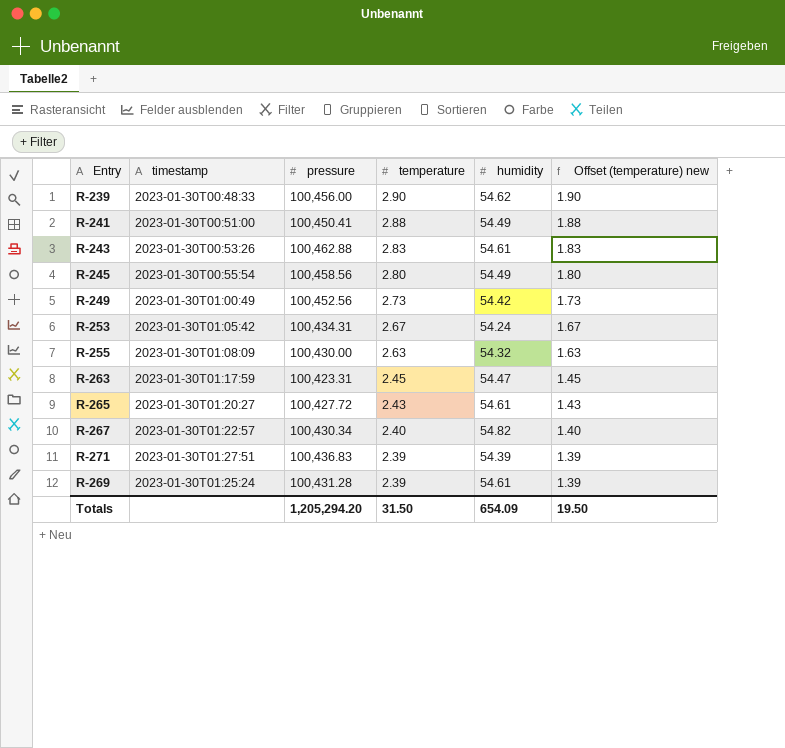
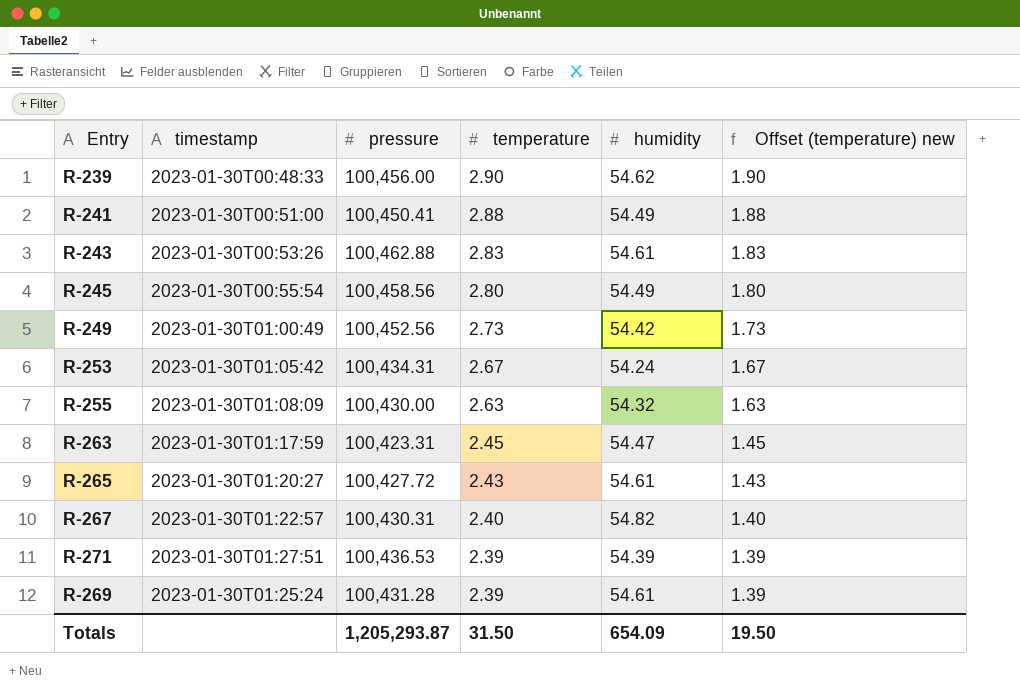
R-267 | pressure: 100,430.34 -> 100,430.31
R-271 | pressure: 100,436.83 -> 100,436.53
Totals | pressure: 1,205,294.20 -> 1,205,293.87

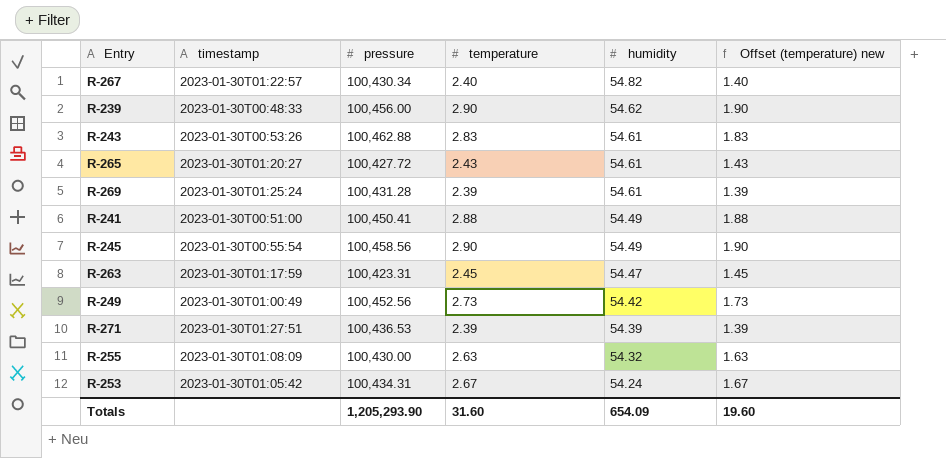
row order: temperature descending -> humidity descending
R-267 | pressure: 100,430.31 -> 100,430.34
R-245 | temperature: 2.80 -> 2.90
R-245 | Offset (temperature) new: 1.80 -> 1.90
Totals | pressure: 1,205,293.87 -> 1,205,293.90
Totals | temperature: 31.50 -> 31.60
Totals | Offset (temperature) new: 19.50 -> 19.60

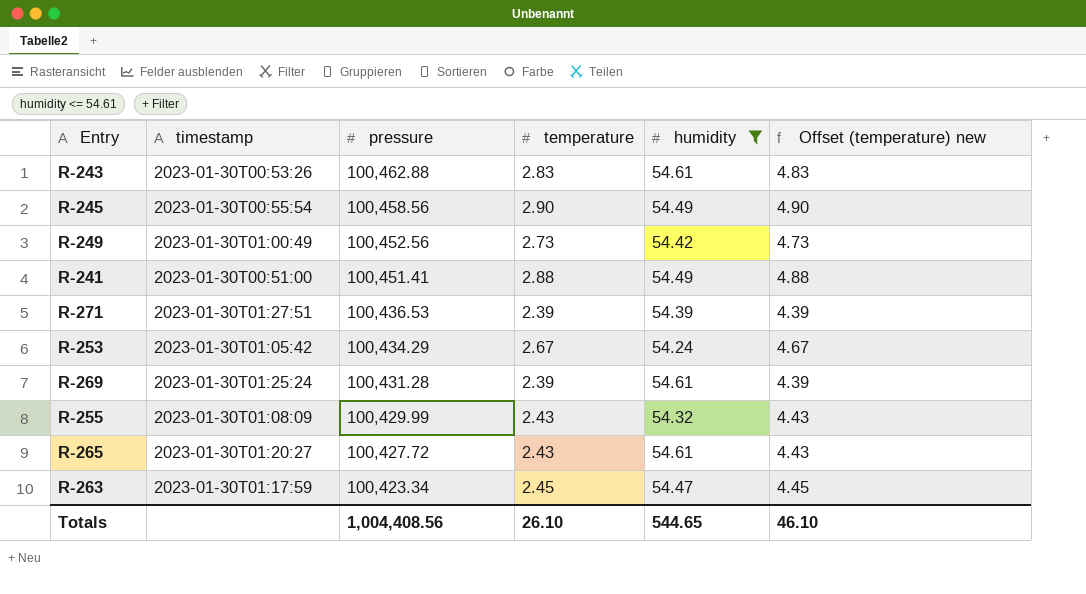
filter: none -> humidity <= 54.61
row order: humidity descending -> pressure descending
column Offset (temperature) new | formula: [temperature] - 1 -> [temperature] + 2
R-241 | pressure: 100,450.41 -> 100,451.41
R-253 | pressure: 100,434.31 -> 100,434.29
R-255 | pressure: 100,430.00 -> 100,429.99
R-255 | temperature: 2.63 -> 2.43
R-263 | pressure: 100,423.31 -> 100,423.34
Totals | pressure: 1,205,293.90 -> 1,004,408.56
Totals | temperature: 31.60 -> 26.10
Totals | humidity: 654.09 -> 544.65
Totals | Offset (temperature) new: 19.60 -> 46.10

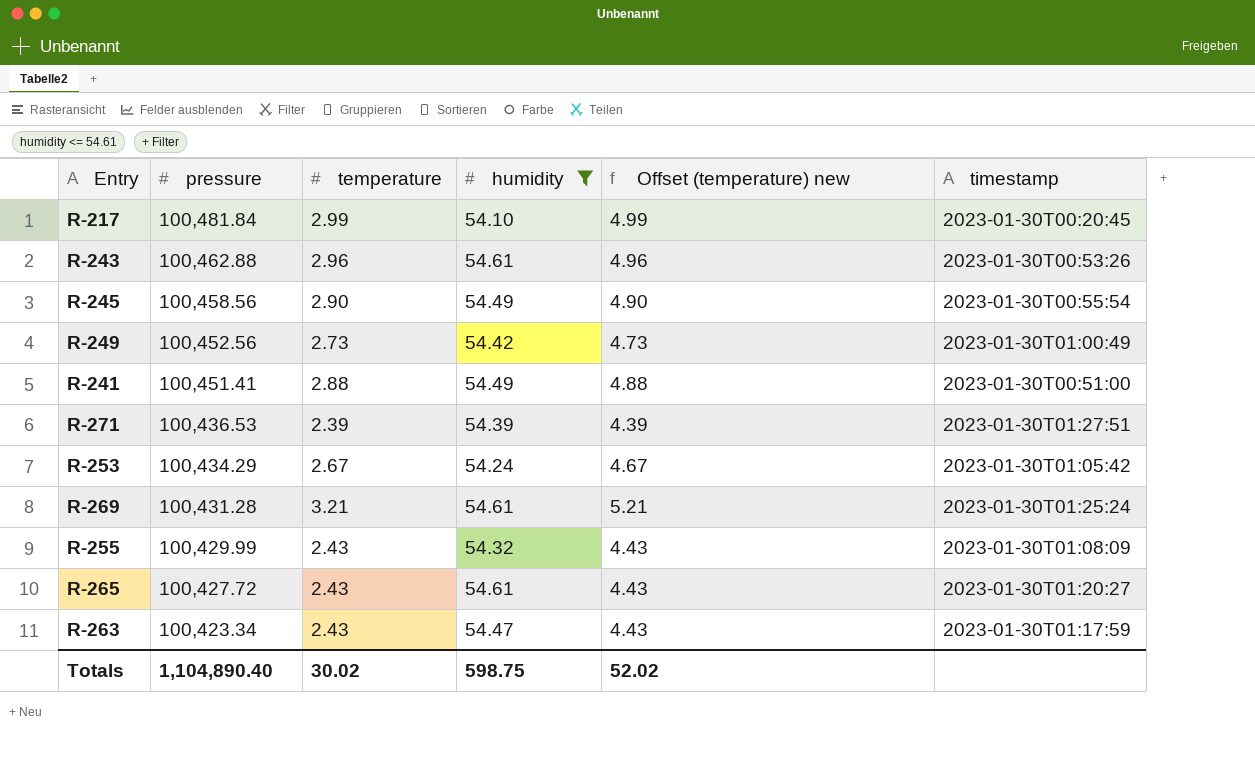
column timestamp | position: 2 -> 6
row R-217: none -> 100,481.84 | 2.99 | 54.10 | 4.99 | 2023-01-30T00:20:45
R-243 | temperature: 2.83 -> 2.96
R-243 | Offset (temperature) new: 4.83 -> 4.96
R-269 | temperature: 2.39 -> 3.21
R-269 | Offset (temperature) new: 4.39 -> 5.21
R-263 | temperature: 2.45 -> 2.43
R-263 | Offset (temperature) new: 4.45 -> 4.43
Totals | pressure: 1,004,408.56 -> 1,104,890.40
Totals | temperature: 26.10 -> 30.02
Totals | humidity: 544.65 -> 598.75
Totals | Offset (temperature) new: 46.10 -> 52.02

